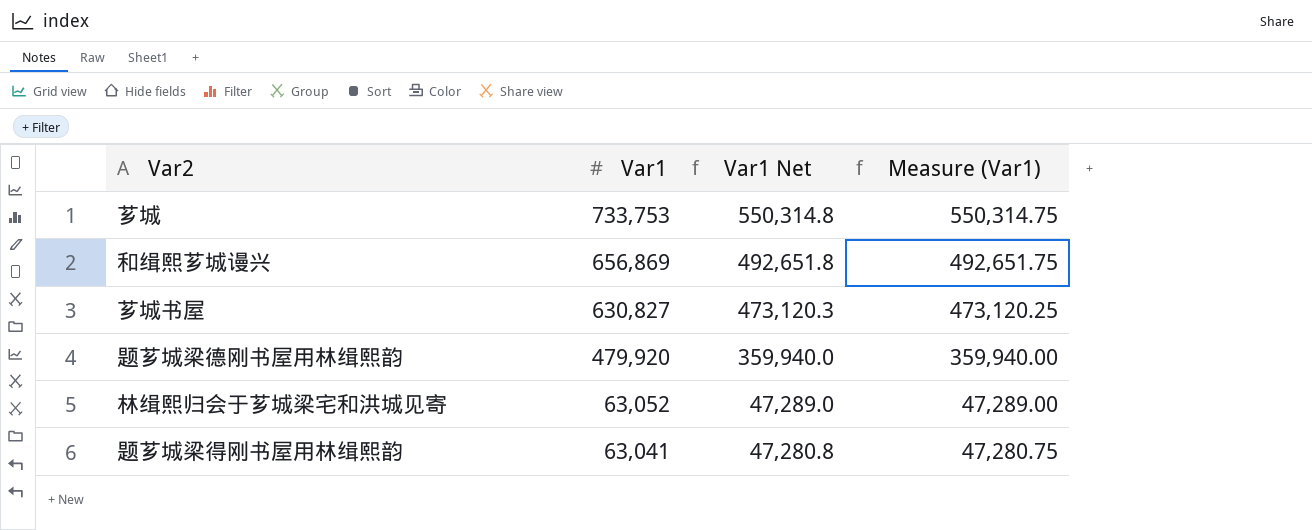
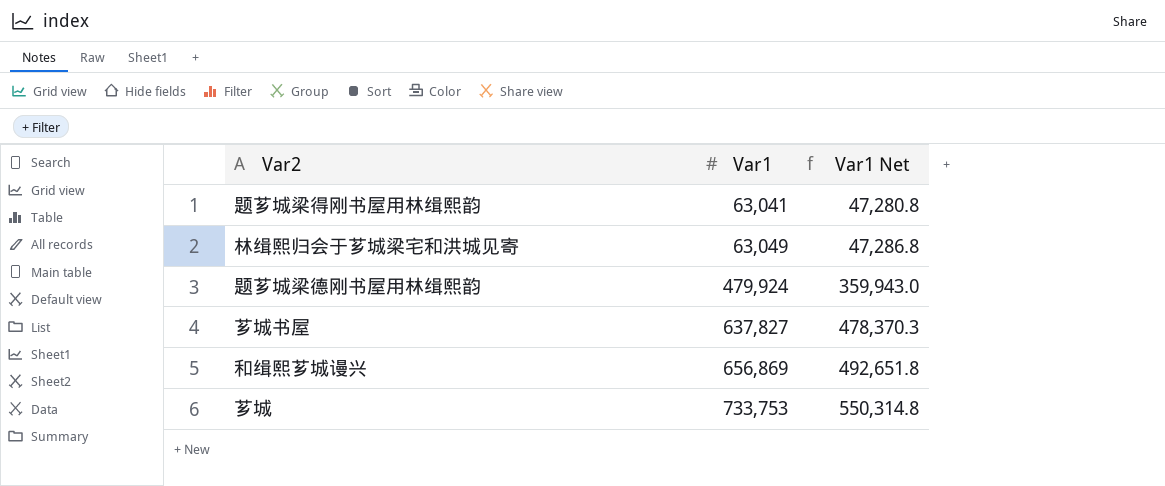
row order: Var1 descending -> Var1 ascending
column Measure (Var1) | formula: [Var1] * 0.75 -> none
林缉熙归会于芗城梁宅和洪城见寄 | Var1: 63,052 -> 63,049
林缉熙归会于芗城梁宅和洪城见寄 | Var1 Net: 47,289.0 -> 47,286.8
题芗城梁德刚书屋用林缉熙韵 | Var1: 479,920 -> 479,924
题芗城梁德刚书屋用林缉熙韵 | Var1 Net: 359,940.0 -> 359,943.0
芗城书屋 | Var1: 630,827 -> 637,827
芗城书屋 | Var1 Net: 473,120.3 -> 478,370.3

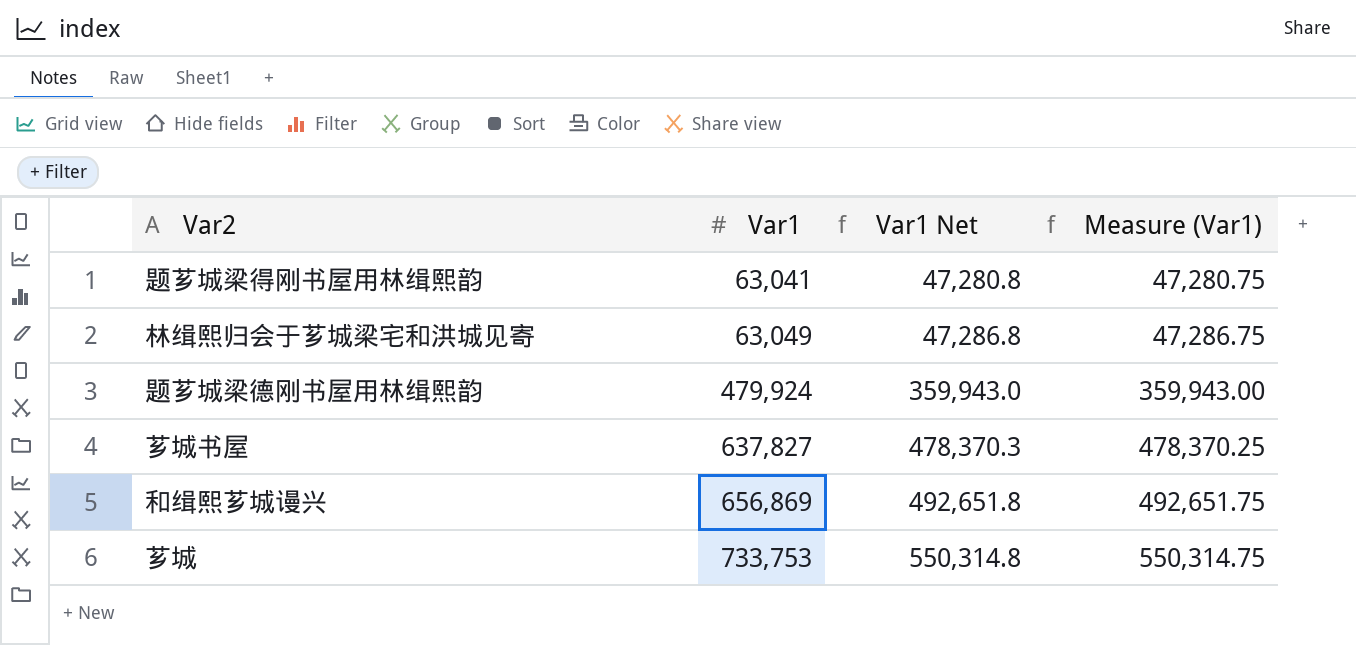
column Measure (Var1) | formula: none -> [Var1] * 0.75

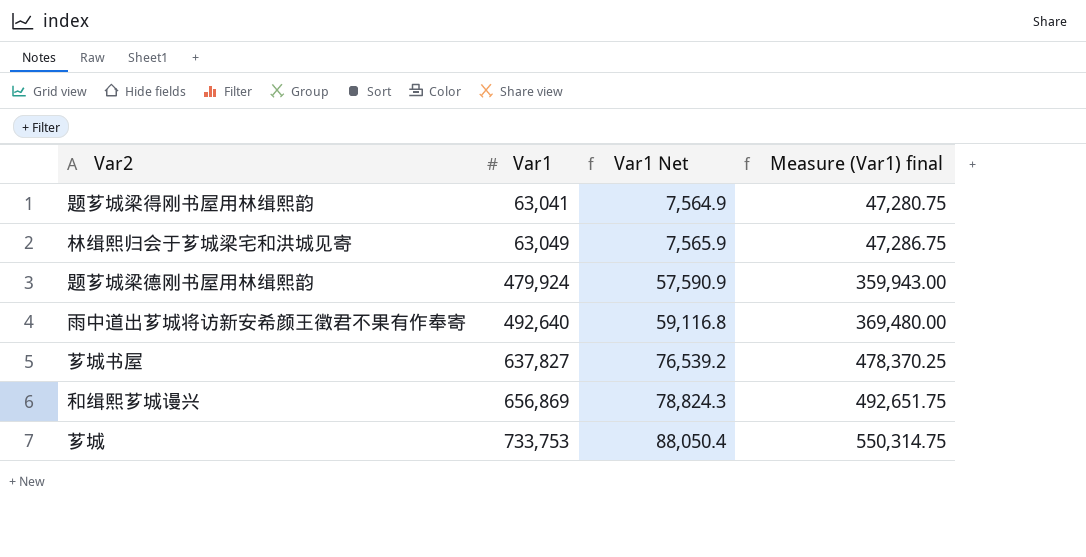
column Var1 Net | formula: [Var1] * 0.75 -> [Var1] * 0.12
column name: Measure (Var1) -> Measure (Var1) final
row 雨中道出芗城将访新安希颜王徵君不果有作奉寄: none -> 492,640 | 59,116.8 | 369,480.00

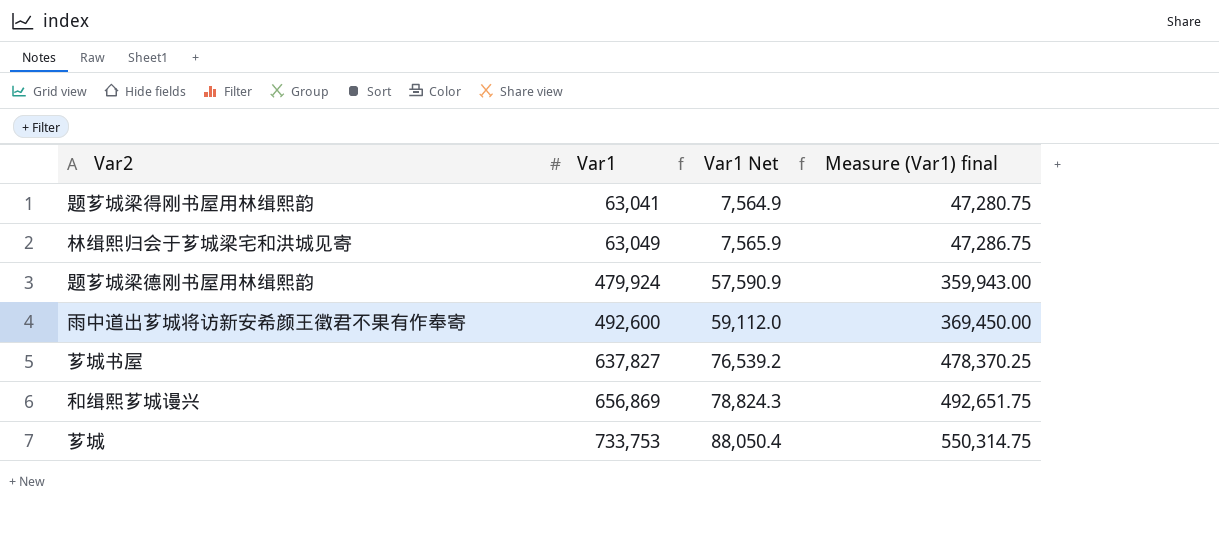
雨中道出芗城将访新安希颜王徵君不果有作奉寄 | Var1: 492,640 -> 492,600
雨中道出芗城将访新安希颜王徵君不果有作奉寄 | Var1 Net: 59,116.8 -> 59,112.0
雨中道出芗城将访新安希颜王徵君不果有作奉寄 | Measure (Var1) final: 369,480.00 -> 369,450.00

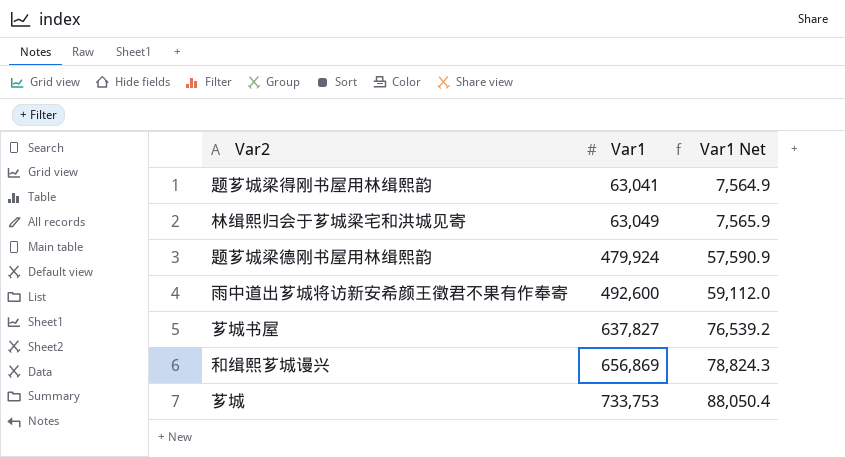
column Measure (Var1) final | formula: [Var1] * 0.75 -> none

